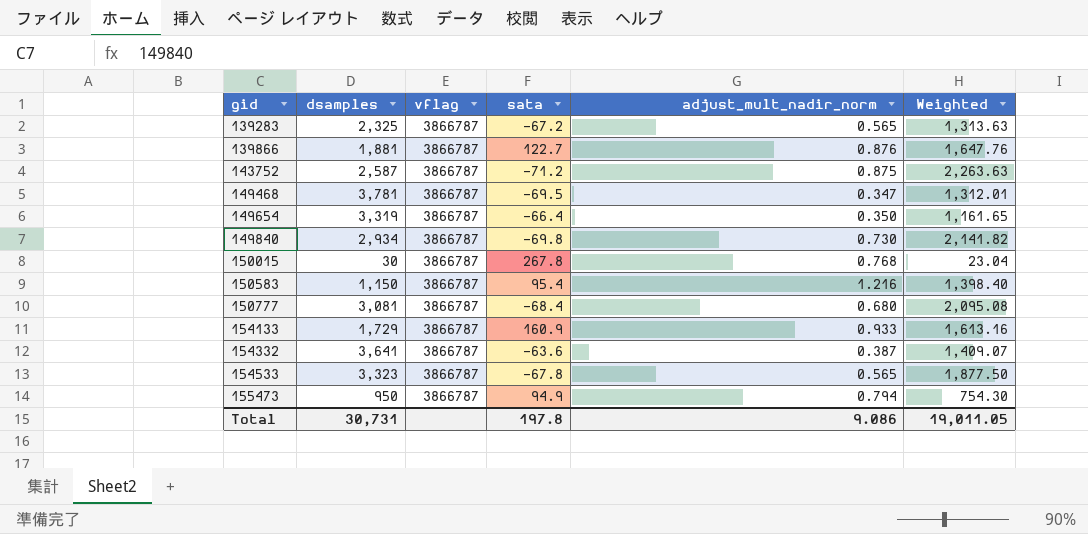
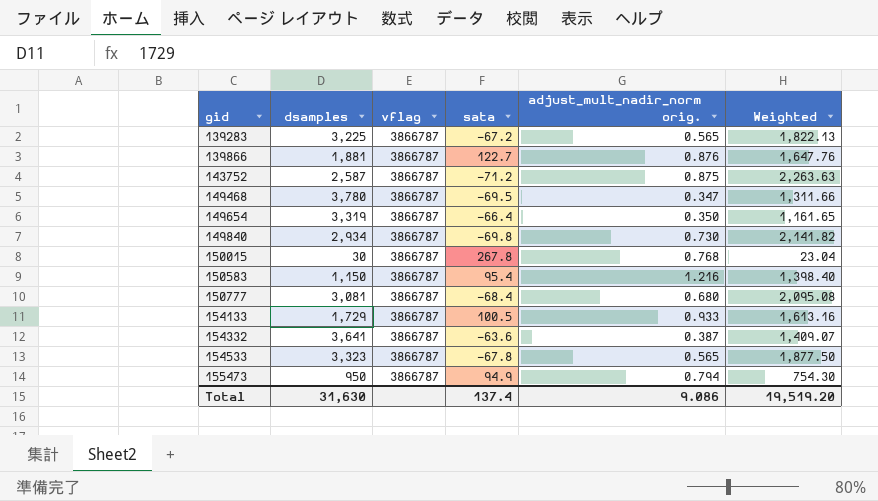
column name: adjust_mult_nadir_norm -> adjust_mult_nadir_norm orig.
139283 | dsamples: 2,325 -> 3,225
139283 | Weighted: 1,313.63 -> 1,822.13
149468 | dsamples: 3,781 -> 3,780
149468 | Weighted: 1,312.01 -> 1,311.66
154133 | sata: 160.9 -> 100.5
Total | dsamples: 30,731 -> 31,630
Total | sata: 197.8 -> 137.4
Total | Weighted: 19,011.05 -> 19,519.20

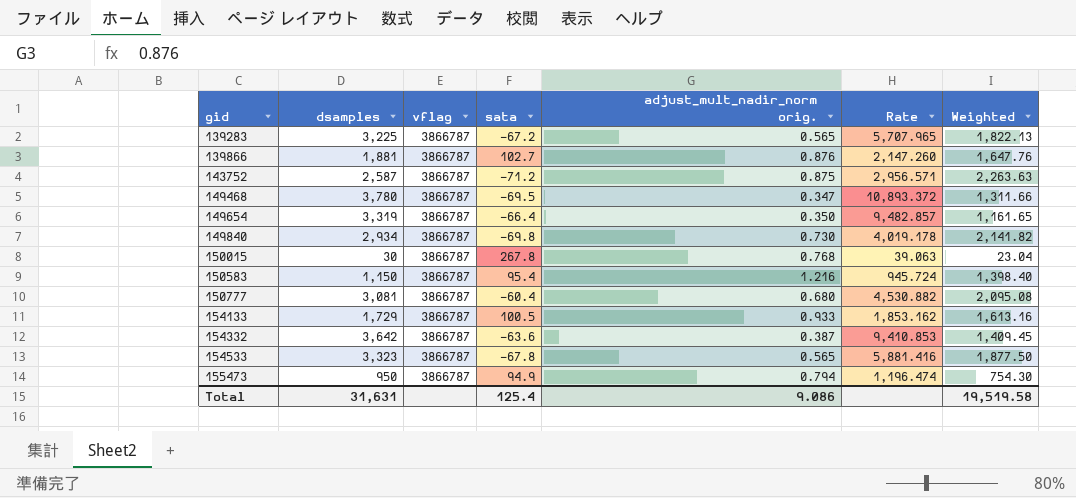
column Rate | formula: none -> [dsamples] / [adjust_mult_nadir_norm orig.]
139866 | sata: 122.7 -> 102.7
150777 | sata: -68.4 -> -60.4
154332 | dsamples: 3,641 -> 3,642
154332 | Weighted: 1,409.07 -> 1,409.45
Total | dsamples: 31,630 -> 31,631
Total | sata: 137.4 -> 125.4
Total | Weighted: 19,519.20 -> 19,519.58

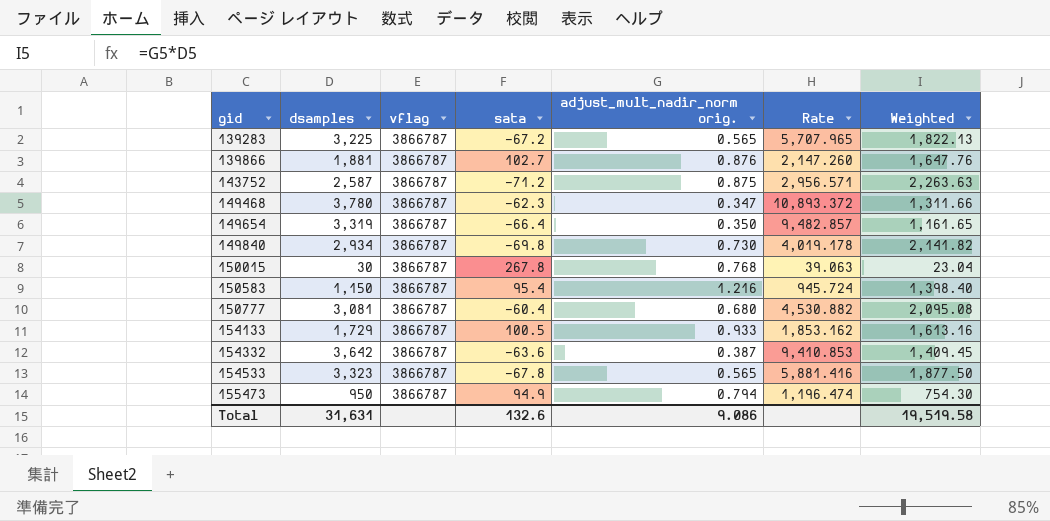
149468 | sata: -69.5 -> -62.3
Total | sata: 125.4 -> 132.6

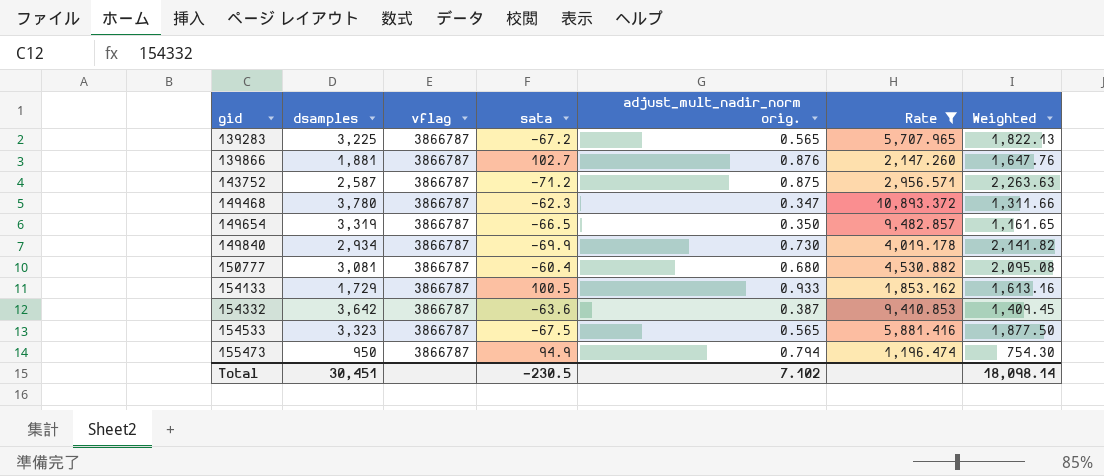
filter: none -> Rate >= 1,196.474
149654 | sata: -66.4 -> -66.5
149840 | sata: -69.8 -> -69.9
154533 | sata: -67.8 -> -67.5
Total | dsamples: 31,631 -> 30,451
Total | sata: 132.6 -> -230.5
Total | adjust_mult_nadir_norm orig.: 9.086 -> 7.102
Total | Weighted: 19,519.58 -> 18,098.14

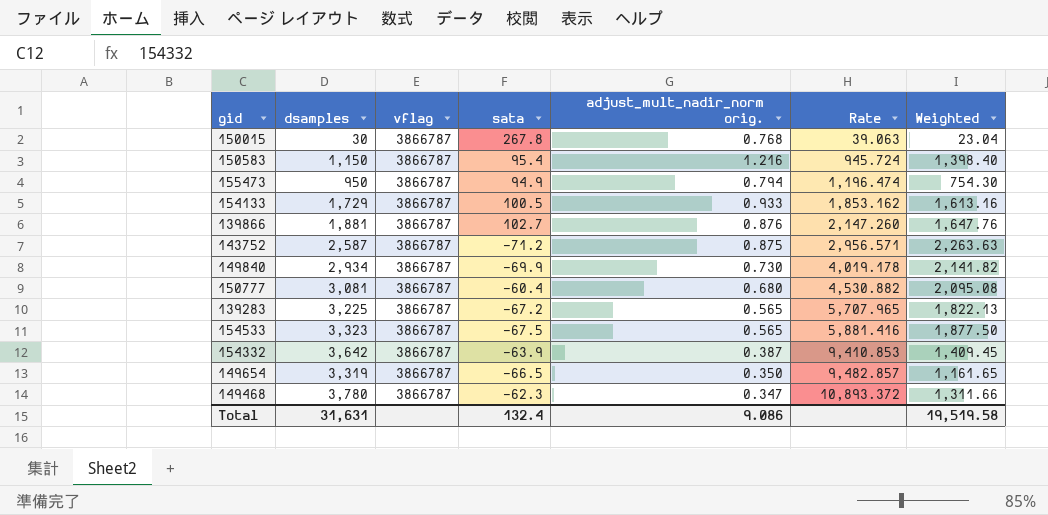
filter: Rate >= 1,196.474 -> none
row order: gid ascending -> Rate ascending
154332 | sata: -63.6 -> -63.9
Total | dsamples: 30,451 -> 31,631
Total | sata: -230.5 -> 132.4
Total | adjust_mult_nadir_norm orig.: 7.102 -> 9.086
Total | Weighted: 18,098.14 -> 19,519.58

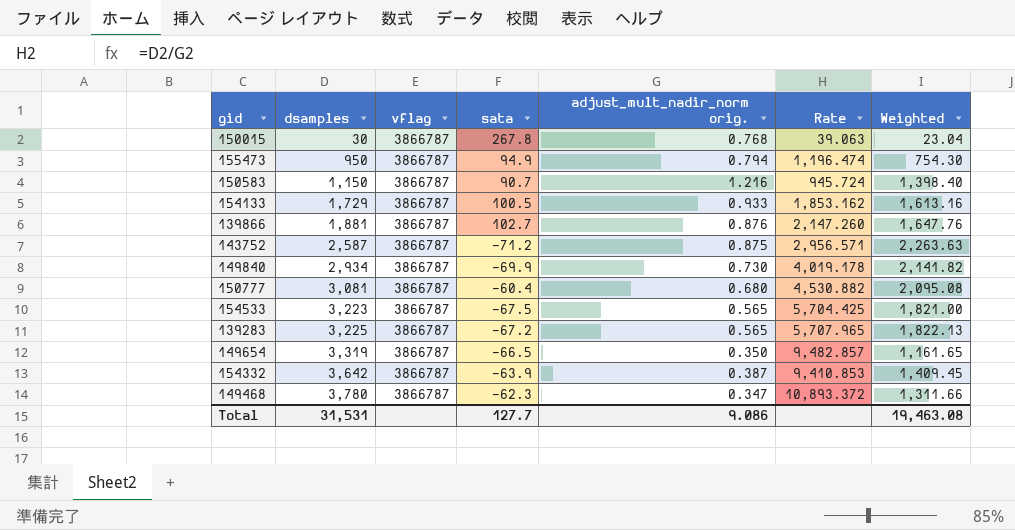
row order: Rate ascending -> dsamples ascending
150583 | sata: 95.4 -> 90.7
154533 | dsamples: 3,323 -> 3,223
154533 | Rate: 5,881.416 -> 5,704.425
154533 | Weighted: 1,877.50 -> 1,821.00
Total | dsamples: 31,631 -> 31,531
Total | sata: 132.4 -> 127.7
Total | Weighted: 19,519.58 -> 19,463.08

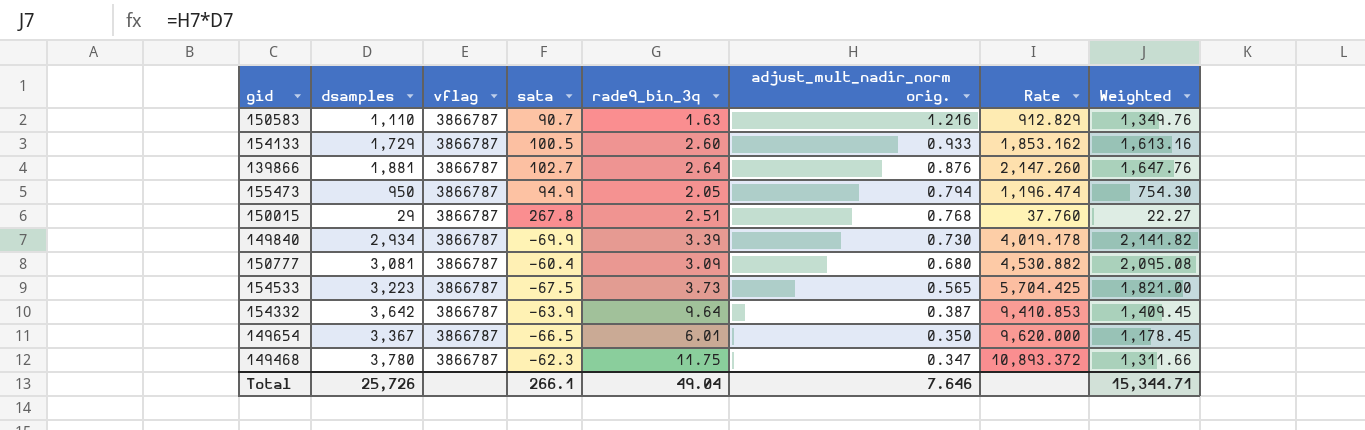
row order: dsamples ascending -> adjust_mult_nadir_norm orig. descending
column rade9_bin_3q | position: none -> 5
row 143752: 2,587 | 3866787 | -71.2 | 0.875 | 2,956.571 | 2,263.63 -> none
row 139283: 3,225 | 3866787 | -67.2 | 0.565 | 5,707.965 | 1,822.13 -> none
150583 | dsamples: 1,150 -> 1,110
150583 | Rate: 945.724 -> 912.829
150583 | Weighted: 1,398.40 -> 1,349.76
150015 | dsamples: 30 -> 29
150015 | Rate: 39.063 -> 37.760
150015 | Weighted: 23.04 -> 22.27
149654 | dsamples: 3,319 -> 3,367
149654 | Rate: 9,482.857 -> 9,620.000
149654 | Weighted: 1,161.65 -> 1,178.45
Total | dsamples: 31,531 -> 25,726
Total | sata: 127.7 -> 266.1
Total | adjust_mult_nadir_norm orig.: 9.086 -> 7.646
Total | Weighted: 19,463.08 -> 15,344.71

